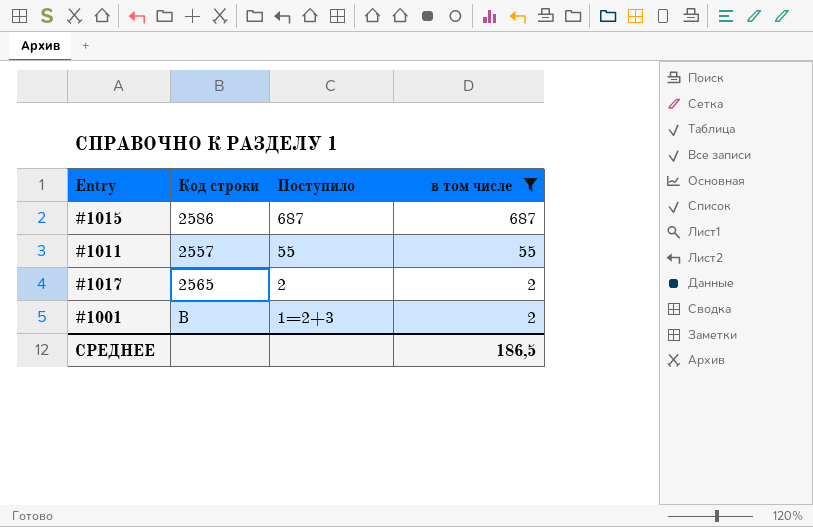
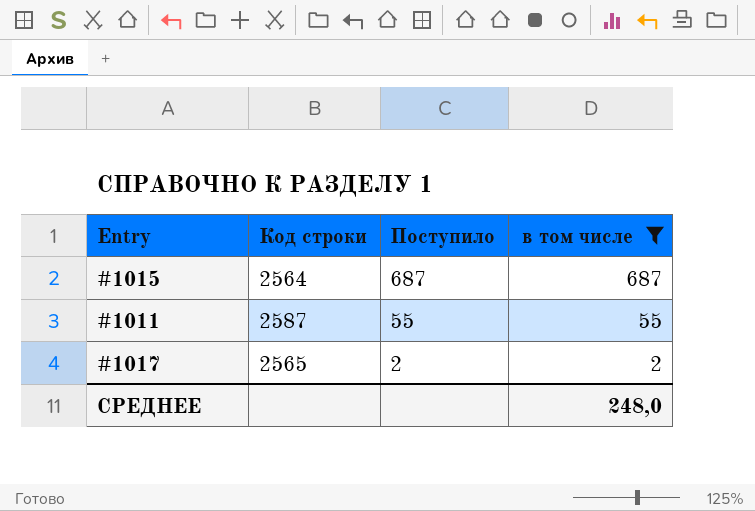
row #1001: В | 1=2+3 | 2 -> none
#1015 | Код строки: 2586 -> 2564
#1011 | Код строки: 2557 -> 2587
СРЕДНЕЕ | в том числе: 186,5 -> 248,0

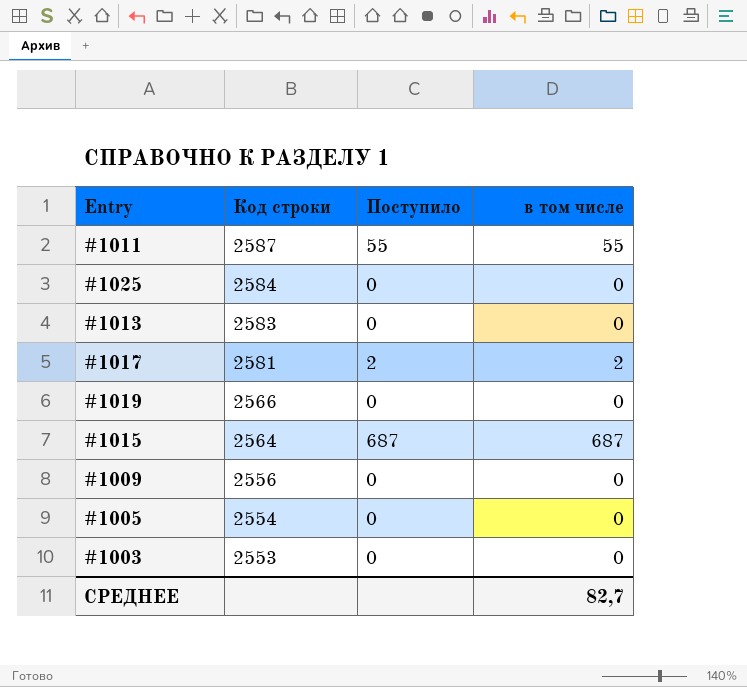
filter: в том числе != 0 -> none
row order: Поступило descending -> Код строки descending
#1017 | Код строки: 2565 -> 2581
СРЕДНЕЕ | в том числе: 248,0 -> 82,7

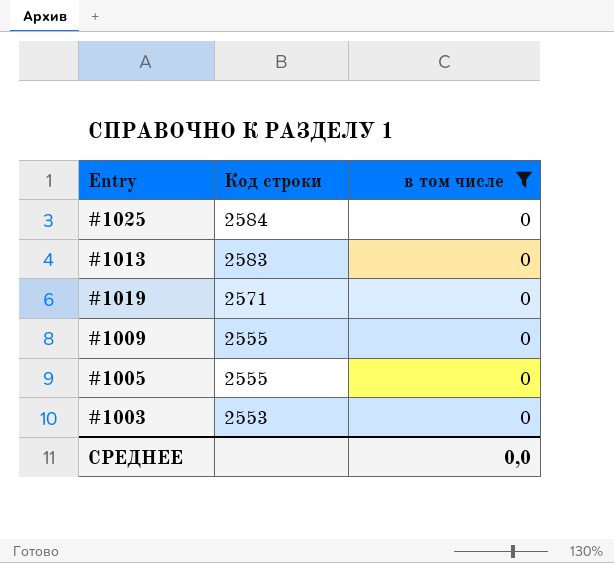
filter: none -> в том числе = 0
column Поступило | position: 3 -> none
#1019 | Код строки: 2566 -> 2571
#1009 | Код строки: 2556 -> 2555
#1005 | Код строки: 2554 -> 2555
СРЕДНЕЕ | в том числе: 82,7 -> 0,0

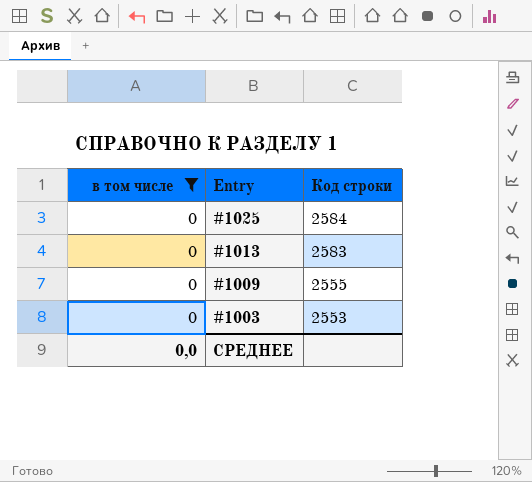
column в том числе | position: 3 -> 1
row #1019: 2571 | 0 -> none
row #1005: 2555 | 0 -> none

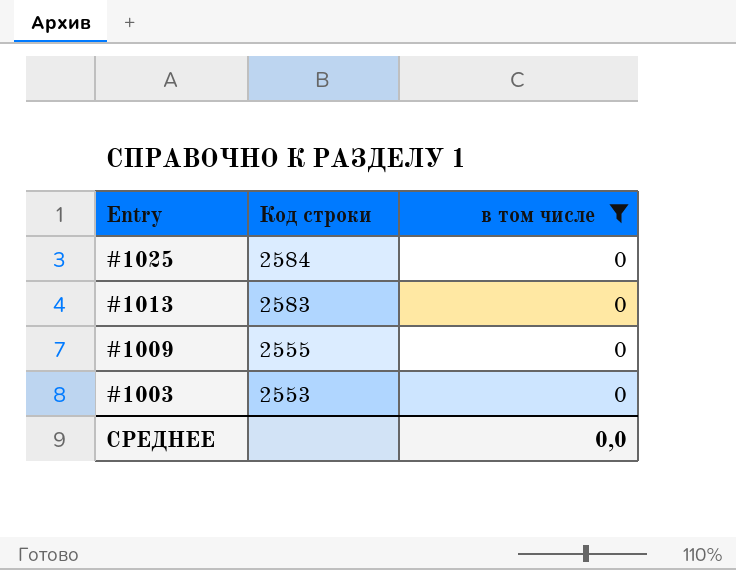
column в том числе | position: 1 -> 3

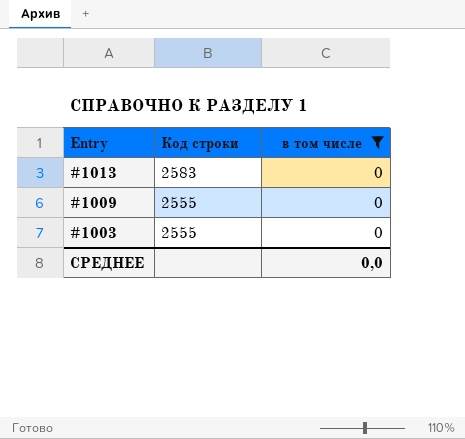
row #1025: 2584 | 0 -> none
#1003 | Код строки: 2553 -> 2555

